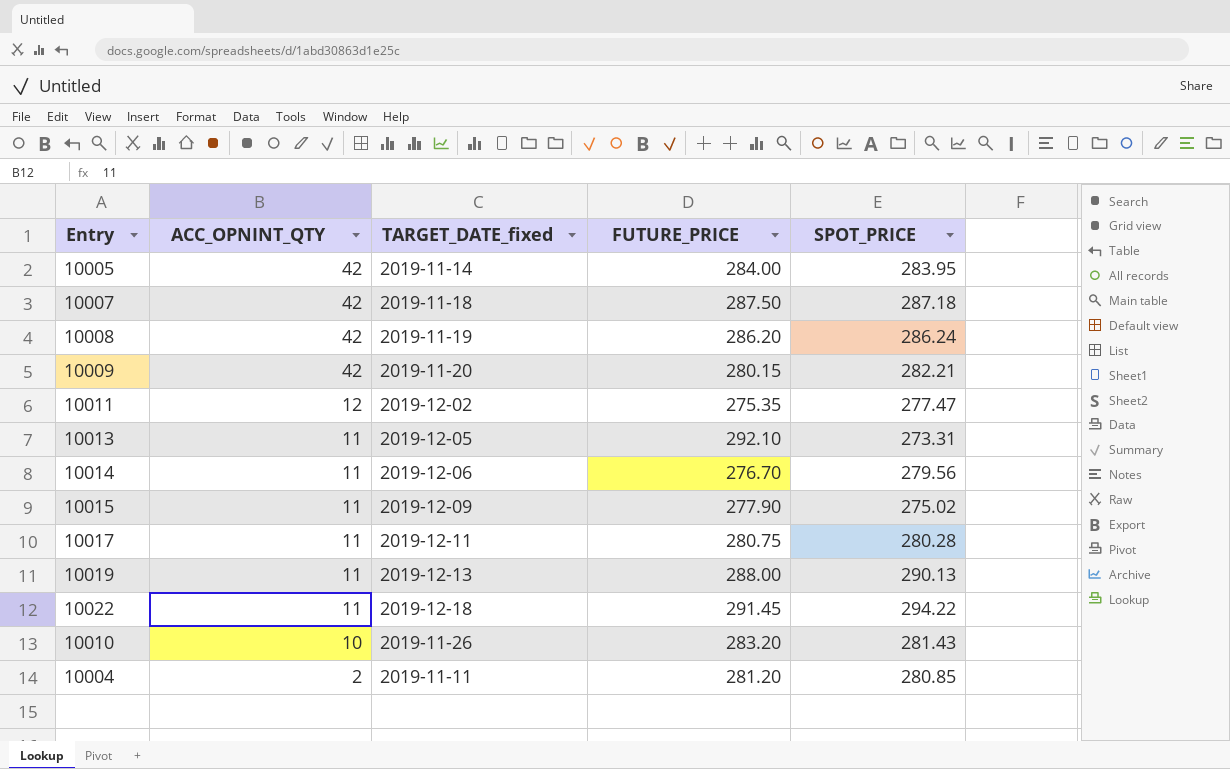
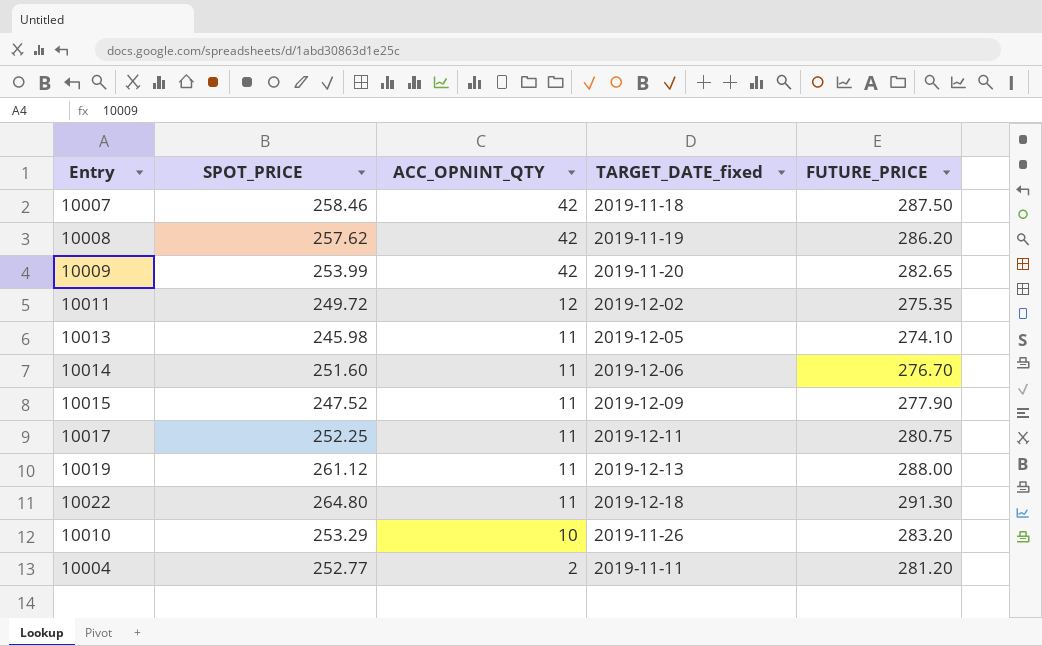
column SPOT_PRICE | position: 5 -> 2
row 10005: 42 | 2019-11-14 | 284.00 | 283.95 -> none
10007 | SPOT_PRICE: 287.18 -> 258.46
10008 | SPOT_PRICE: 286.24 -> 257.62
10009 | SPOT_PRICE: 282.21 -> 253.99
10009 | FUTURE_PRICE: 280.15 -> 282.65
10011 | SPOT_PRICE: 277.47 -> 249.72
10013 | SPOT_PRICE: 273.31 -> 245.98
10013 | FUTURE_PRICE: 292.10 -> 274.10
10014 | SPOT_PRICE: 279.56 -> 251.60
10015 | SPOT_PRICE: 275.02 -> 247.52
10017 | SPOT_PRICE: 280.28 -> 252.25
10019 | SPOT_PRICE: 290.13 -> 261.12
10022 | SPOT_PRICE: 294.22 -> 264.80
10022 | FUTURE_PRICE: 291.45 -> 291.30
10010 | SPOT_PRICE: 281.43 -> 253.29
10004 | SPOT_PRICE: 280.85 -> 252.77

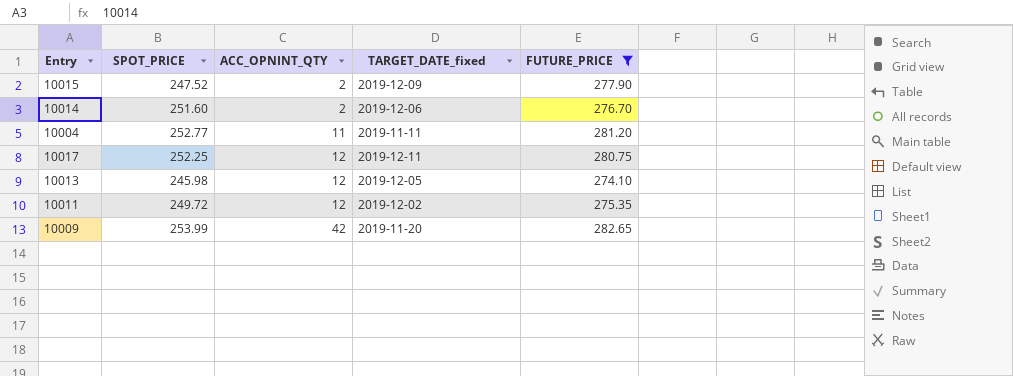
filter: none -> FUTURE_PRICE <= 282.65
row order: ACC_OPNINT_QTY descending -> ACC_OPNINT_QTY ascending
10015 | ACC_OPNINT_QTY: 11 -> 2
10014 | ACC_OPNINT_QTY: 11 -> 2
10004 | ACC_OPNINT_QTY: 2 -> 11
10017 | ACC_OPNINT_QTY: 11 -> 12
10013 | ACC_OPNINT_QTY: 11 -> 12

